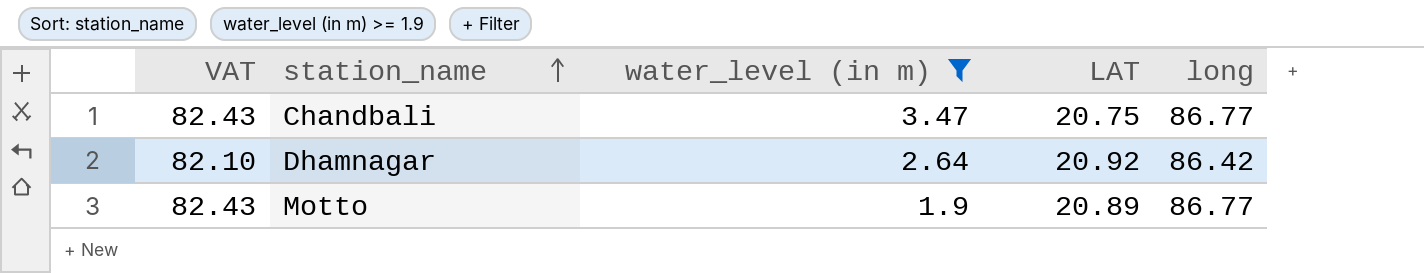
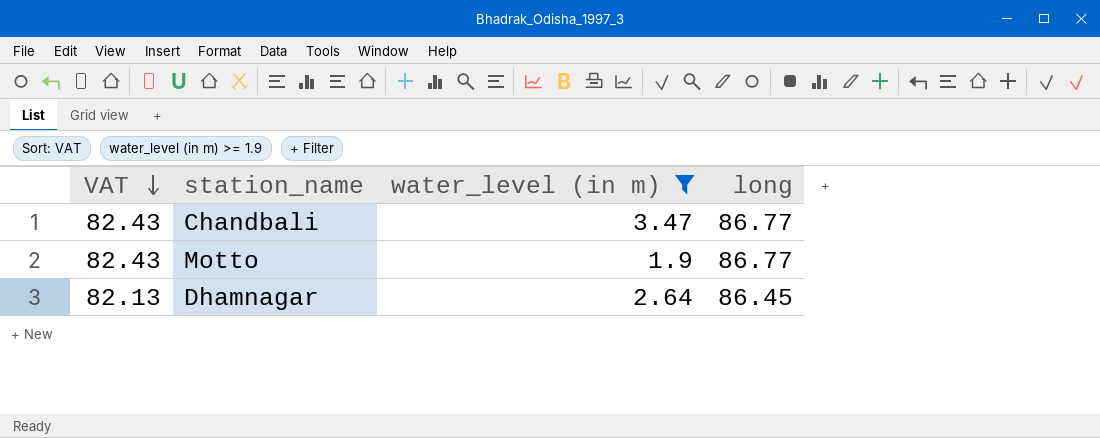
row order: station_name ascending -> VAT descending
column LAT | position: 4 -> none
Dhamnagar | VAT: 82.10 -> 82.13
Dhamnagar | long: 86.42 -> 86.45

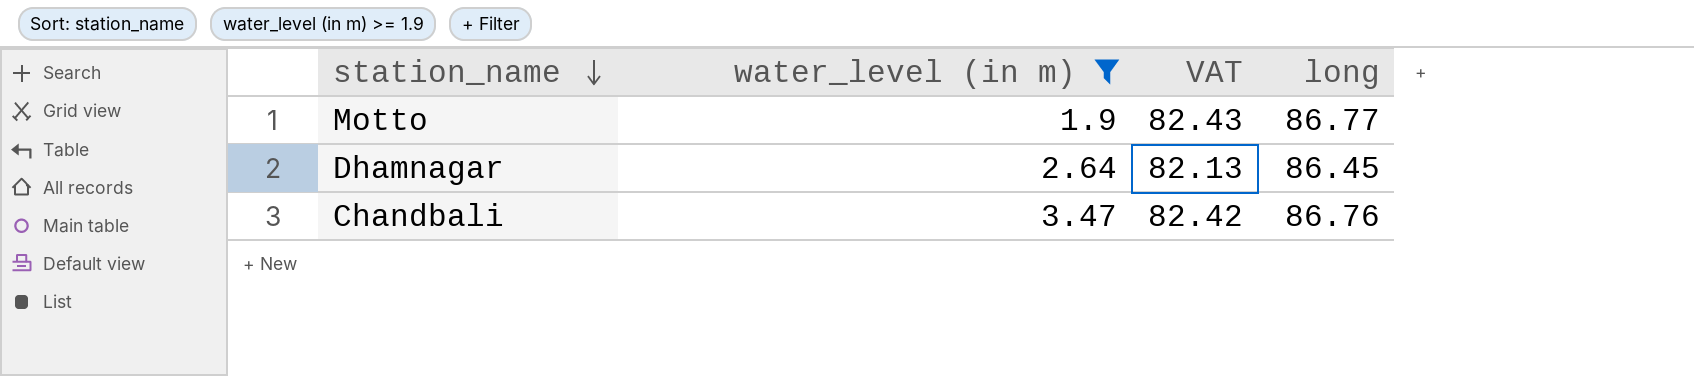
row order: VAT descending -> station_name descending
column VAT | position: 1 -> 3
Chandbali | VAT: 82.43 -> 82.42
Chandbali | long: 86.77 -> 86.76

